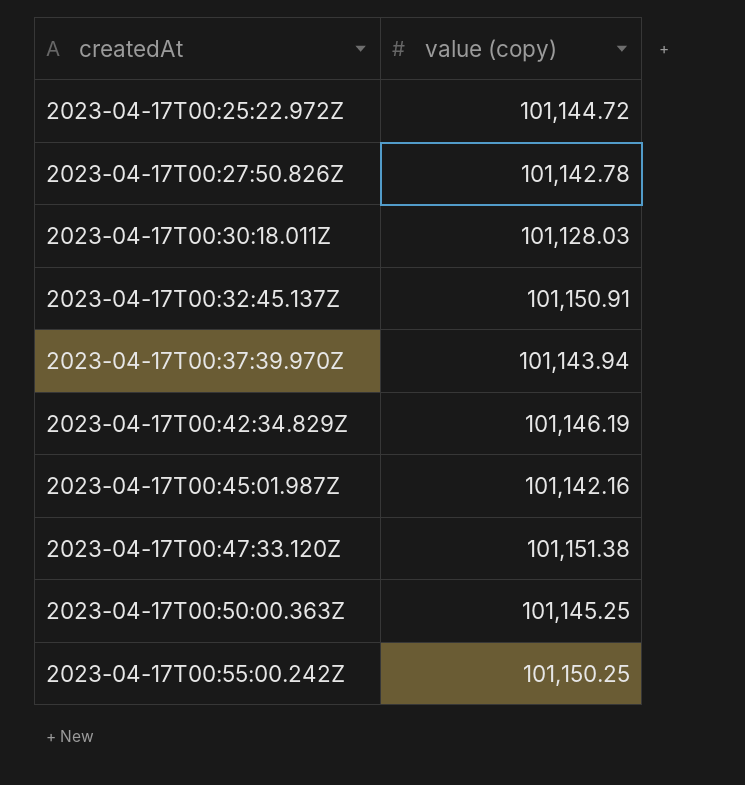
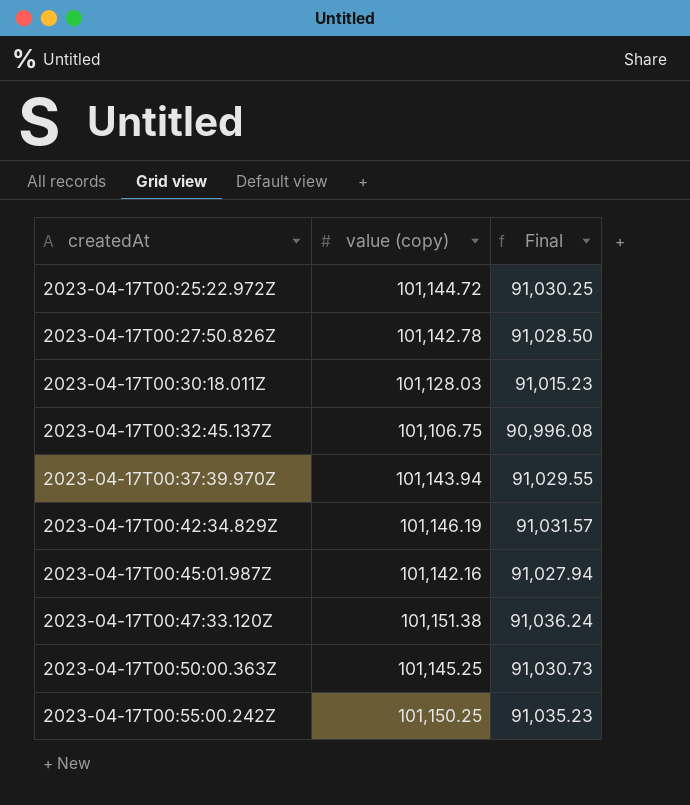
column Final | formula: none -> [value (copy)] * 0.9
2023-04-17T00:32:45.137Z | value (copy): 101,150.91 -> 101,106.75

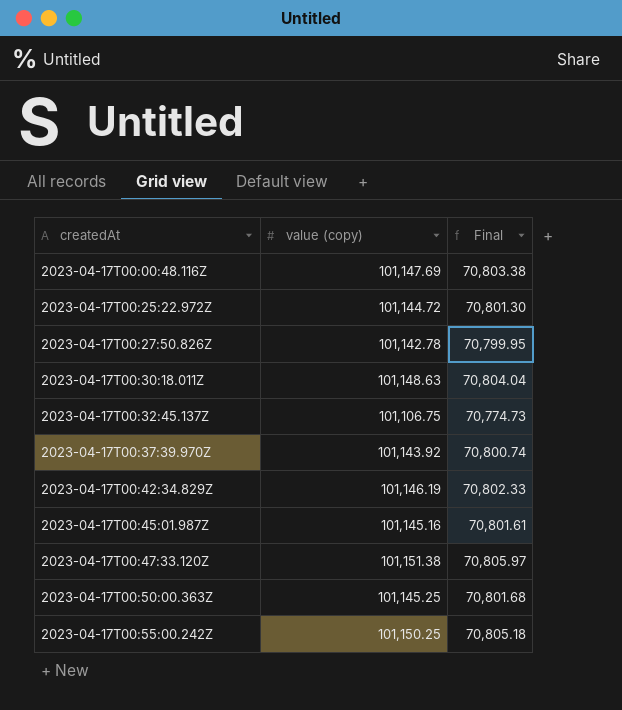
column Final | formula: [value (copy)] * 0.9 -> [value (copy)] * 0.7
row 2023-04-17T00:00:48.116Z: none -> 101,147.69 | 70,803.38
2023-04-17T00:30:18.011Z | value (copy): 101,128.03 -> 101,148.63
2023-04-17T00:37:39.970Z | value (copy): 101,143.94 -> 101,143.92
2023-04-17T00:45:01.987Z | value (copy): 101,142.16 -> 101,145.16

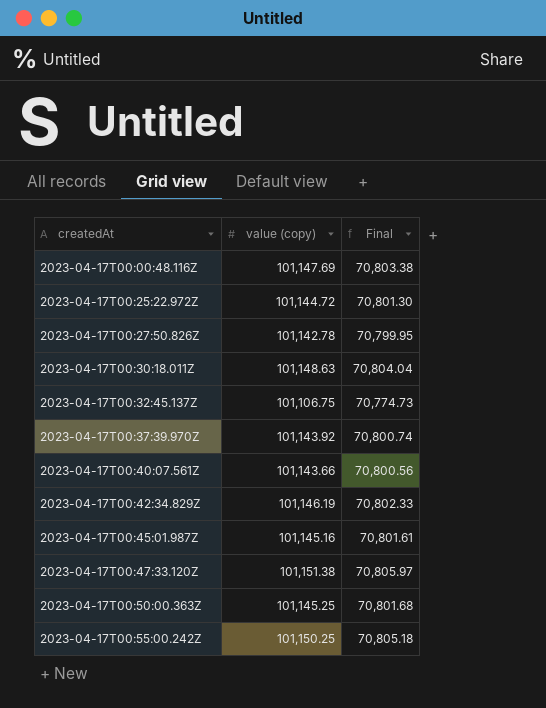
row 2023-04-17T00:40:07.561Z: none -> 101,143.66 | 70,800.56

